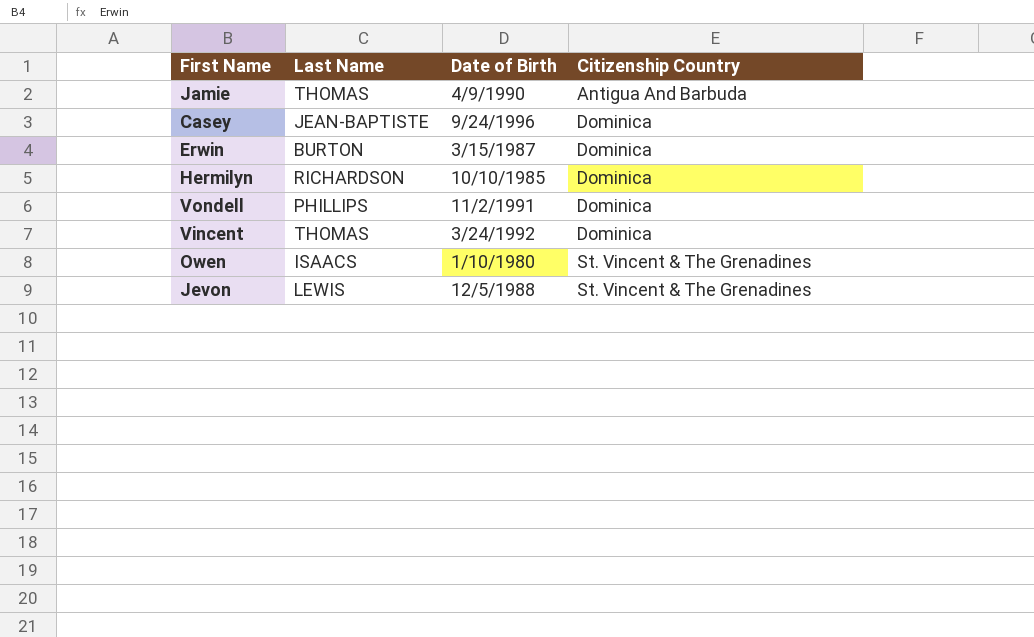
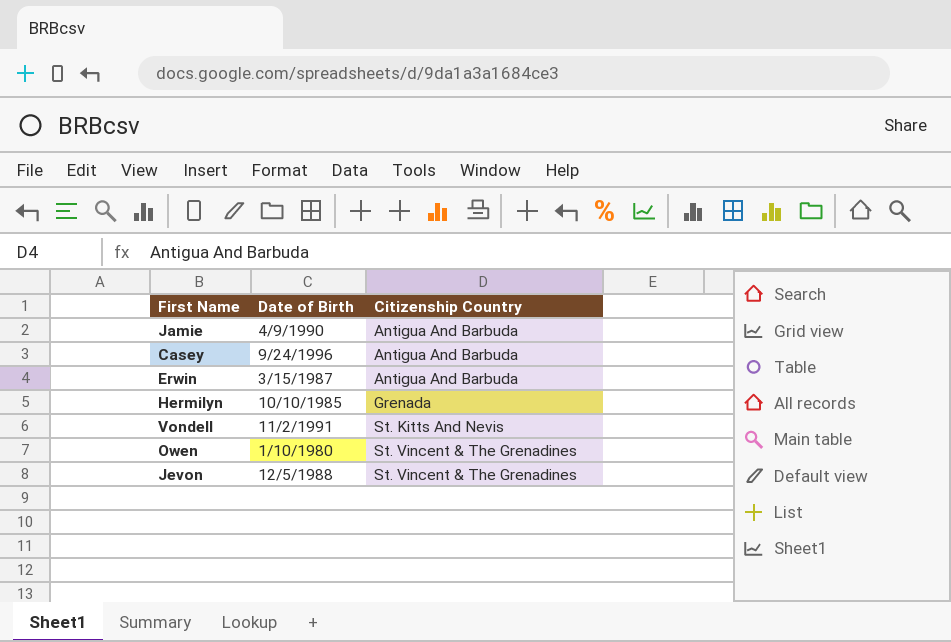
column Last Name | position: 2 -> none
row Vincent: THOMAS | 3/24/1992 | Dominica -> none
Casey | Citizenship Country: Dominica -> Antigua And Barbuda
Erwin | Citizenship Country: Dominica -> Antigua And Barbuda
Hermilyn | Citizenship Country: Dominica -> Grenada
Vondell | Citizenship Country: Dominica -> St. Kitts And Nevis

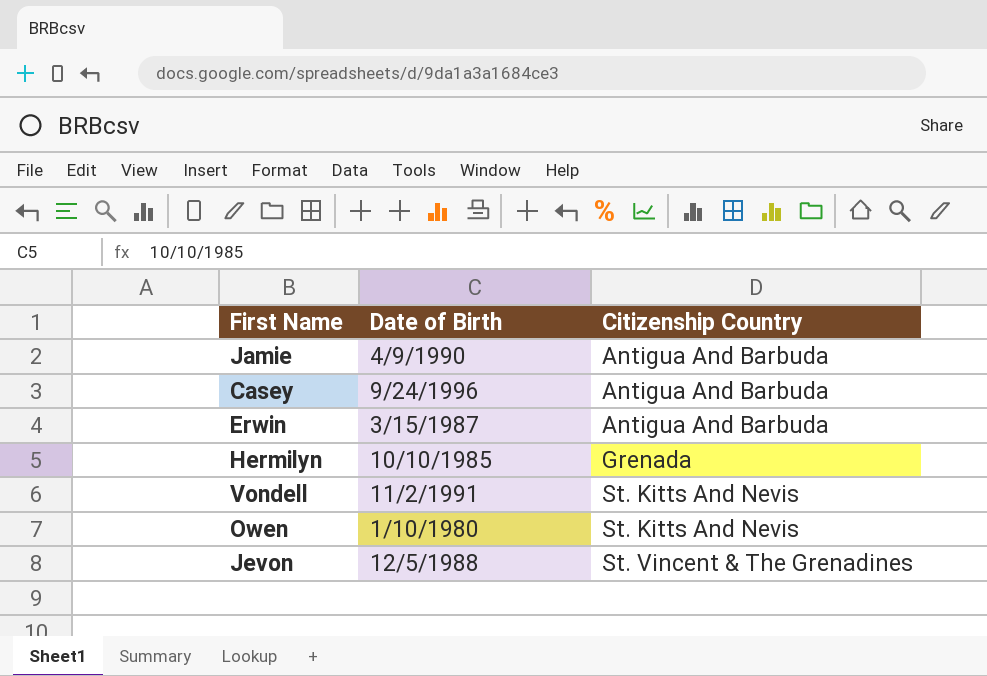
Owen | Citizenship Country: St. Vincent & The Grenadines -> St. Kitts And Nevis

